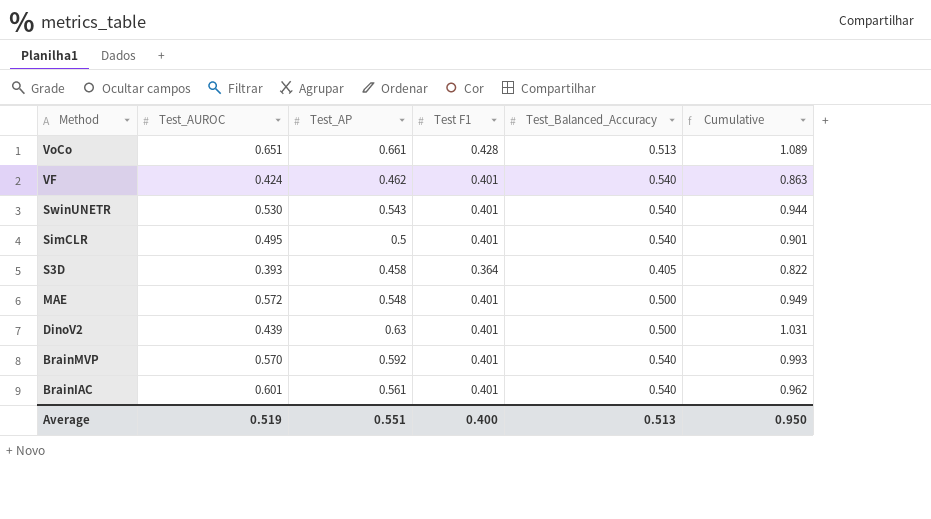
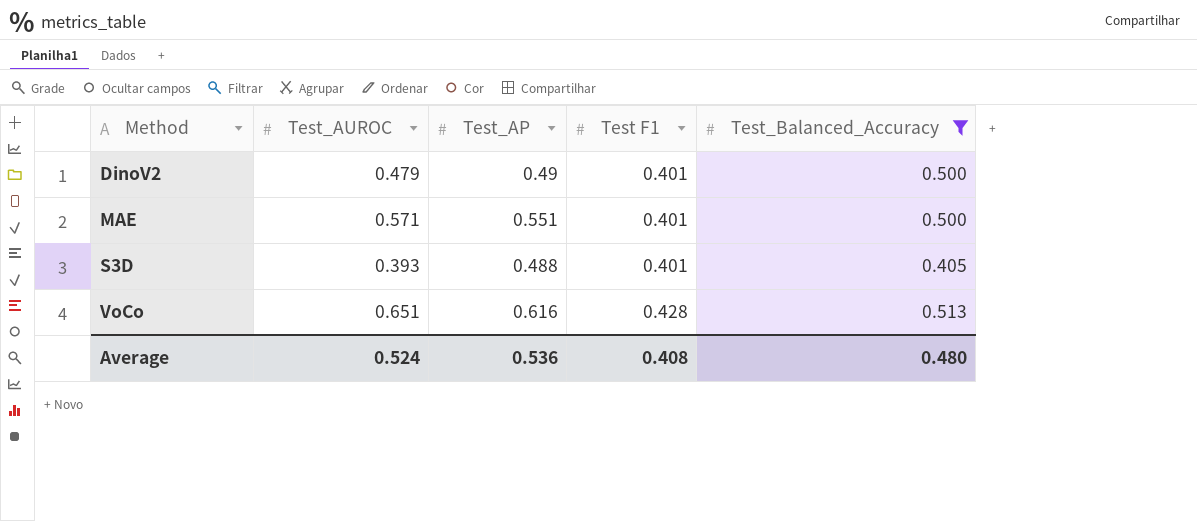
filter: none -> Test_Balanced_Accuracy != 0.540
row order: Method descending -> Method ascending
column Cumulative | formula: [Test_AP] + [Test F1] -> none
DinoV2 | Test_AUROC: 0.439 -> 0.479
DinoV2 | Test_AP: 0.63 -> 0.49
MAE | Test_AUROC: 0.572 -> 0.571
MAE | Test_AP: 0.548 -> 0.551
S3D | Test_AP: 0.458 -> 0.488
S3D | Test F1: 0.364 -> 0.401
VoCo | Test_AP: 0.661 -> 0.616
Average | Test_AUROC: 0.519 -> 0.524
Average | Test_AP: 0.551 -> 0.536
Average | Test F1: 0.400 -> 0.408
Average | Test_Balanced_Accuracy: 0.513 -> 0.480

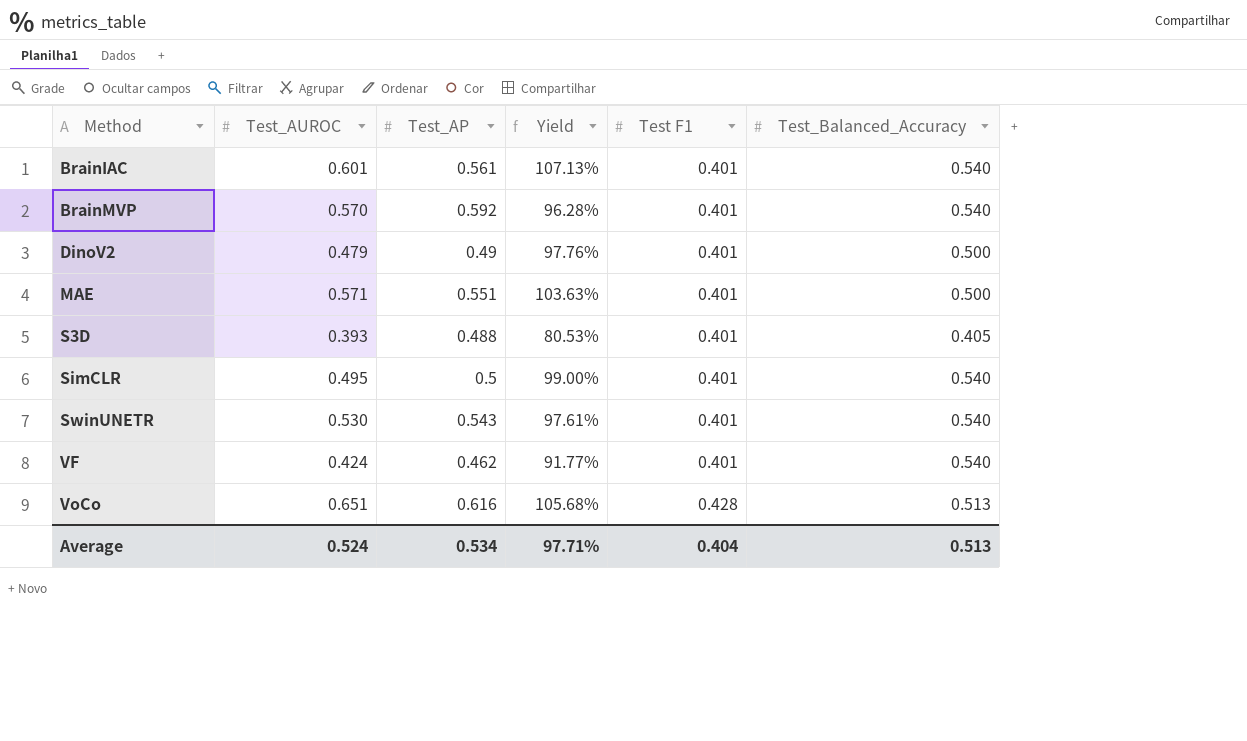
filter: Test_Balanced_Accuracy != 0.540 -> none
column Yield | formula: none -> [Test_AUROC] / [Test_AP]
Average | Test_AP: 0.536 -> 0.534
Average | Test F1: 0.408 -> 0.404
Average | Test_Balanced_Accuracy: 0.480 -> 0.513

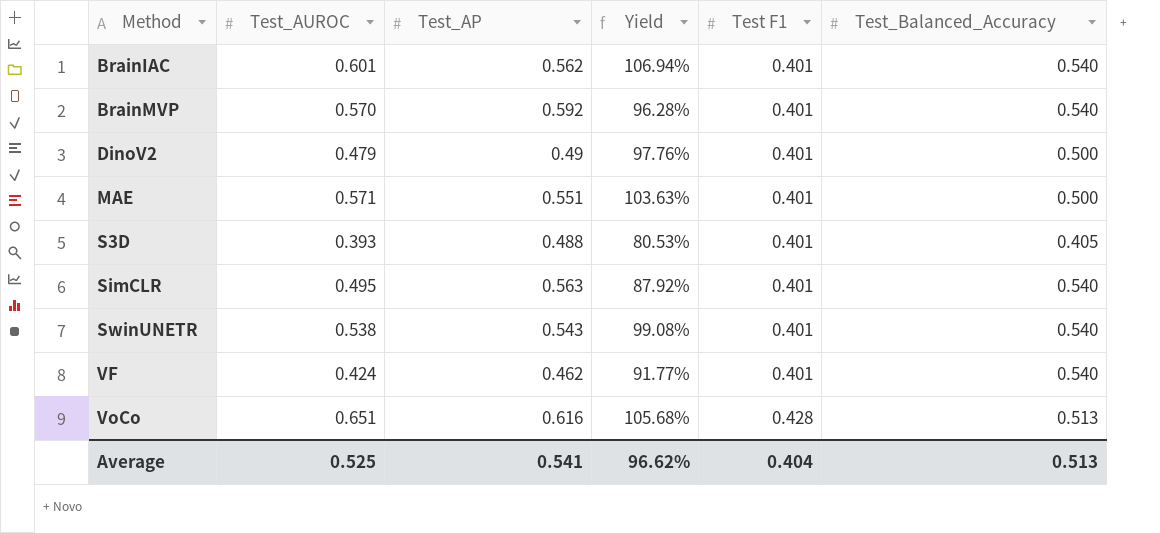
BrainIAC | Test_AP: 0.561 -> 0.562
BrainIAC | Yield: 107.13% -> 106.94%
SimCLR | Test_AP: 0.5 -> 0.563
SimCLR | Yield: 99.00% -> 87.92%
SwinUNETR | Test_AUROC: 0.530 -> 0.538
SwinUNETR | Yield: 97.61% -> 99.08%
Average | Test_AUROC: 0.524 -> 0.525
Average | Test_AP: 0.534 -> 0.541
Average | Yield: 97.71% -> 96.62%

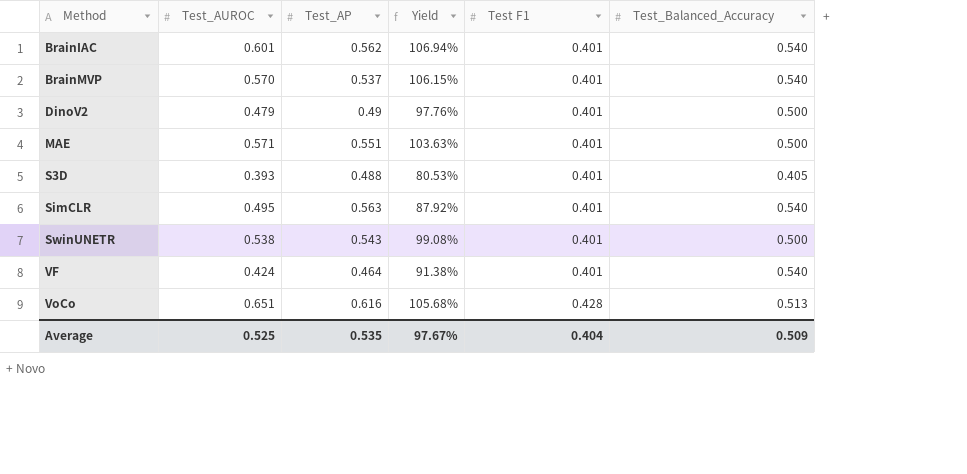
BrainMVP | Test_AP: 0.592 -> 0.537
BrainMVP | Yield: 96.28% -> 106.15%
SwinUNETR | Test_Balanced_Accuracy: 0.540 -> 0.500
VF | Test_AP: 0.462 -> 0.464
VF | Yield: 91.77% -> 91.38%
Average | Test_AP: 0.541 -> 0.535
Average | Yield: 96.62% -> 97.67%
Average | Test_Balanced_Accuracy: 0.513 -> 0.509

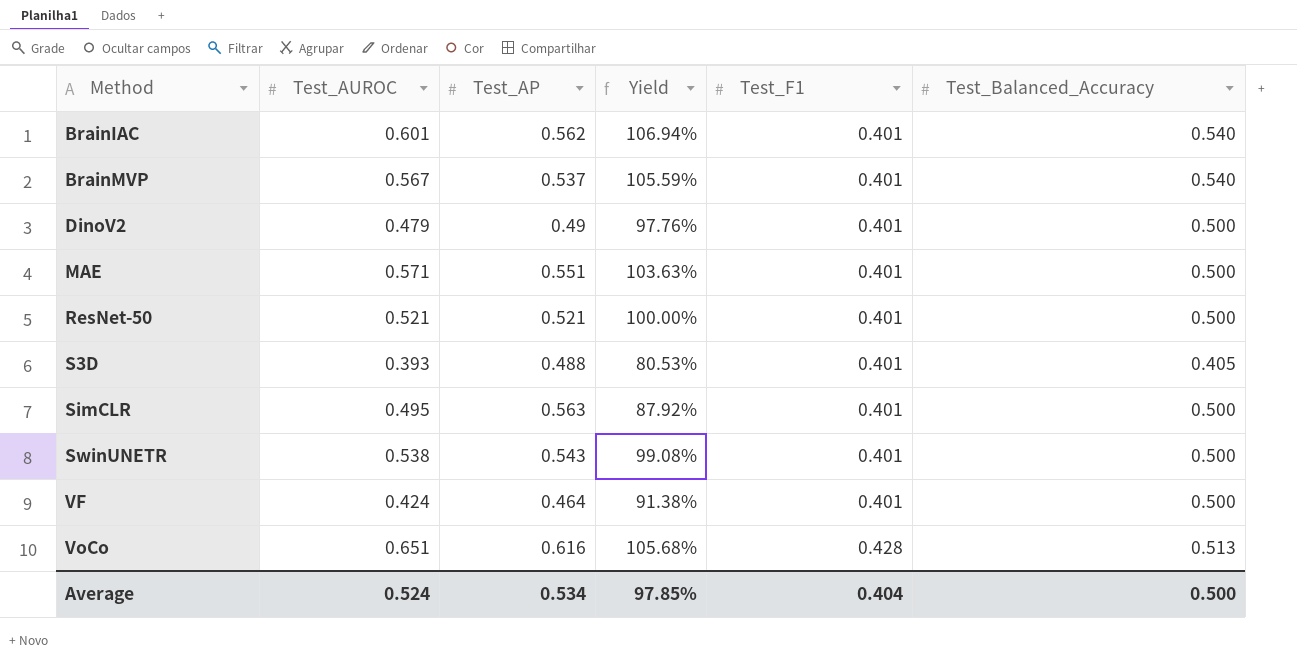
column name: Test F1 -> Test_F1
BrainMVP | Test_AUROC: 0.570 -> 0.567
BrainMVP | Yield: 106.15% -> 105.59%
row ResNet-50: none -> 0.521 | 0.521 | 100.00% | 0.401 | 0.500
SimCLR | Test_Balanced_Accuracy: 0.540 -> 0.500
VF | Test_Balanced_Accuracy: 0.540 -> 0.500
Average | Test_AUROC: 0.525 -> 0.524
Average | Test_AP: 0.535 -> 0.534
Average | Yield: 97.67% -> 97.85%
Average | Test_Balanced_Accuracy: 0.509 -> 0.500

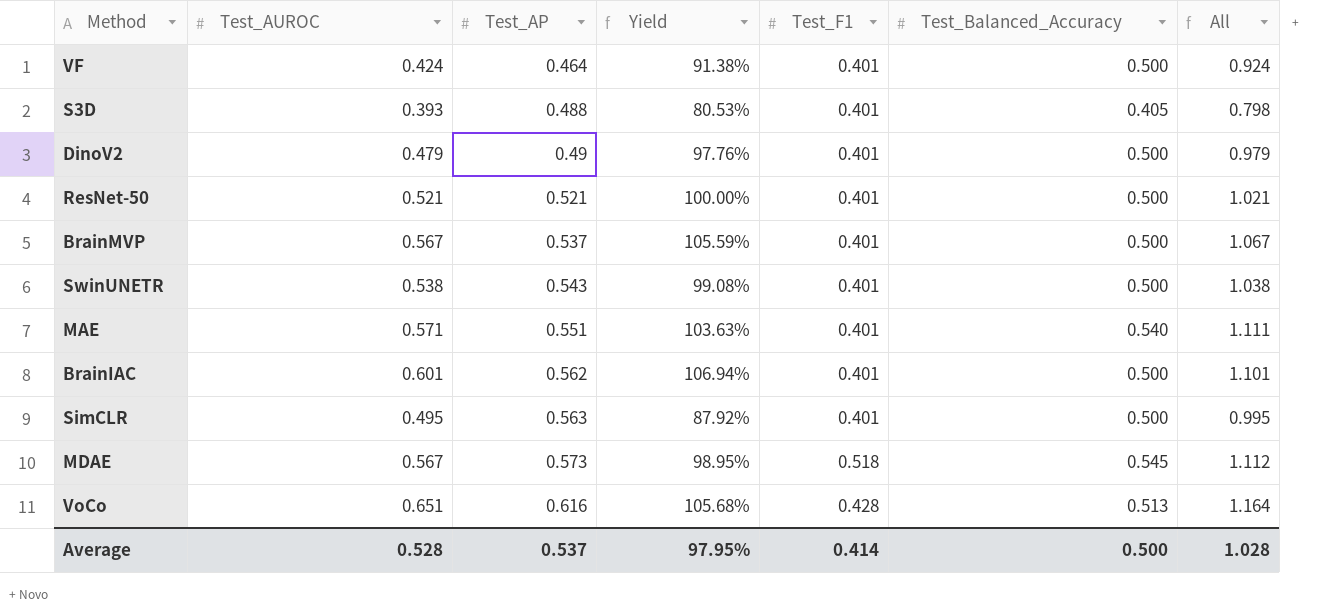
row order: Method ascending -> Test_AP ascending
column All | formula: none -> [Test_AUROC] + [Test_Balanced_Accuracy]
BrainMVP | Test_Balanced_Accuracy: 0.540 -> 0.500
MAE | Test_Balanced_Accuracy: 0.500 -> 0.540
BrainIAC | Test_Balanced_Accuracy: 0.540 -> 0.500
row MDAE: none -> 0.567 | 0.573 | 98.95% | 0.518 | 0.545 | 1.112
Average | Test_AUROC: 0.524 -> 0.528
Average | Test_AP: 0.534 -> 0.537
Average | Yield: 97.85% -> 97.95%
Average | Test_F1: 0.404 -> 0.414

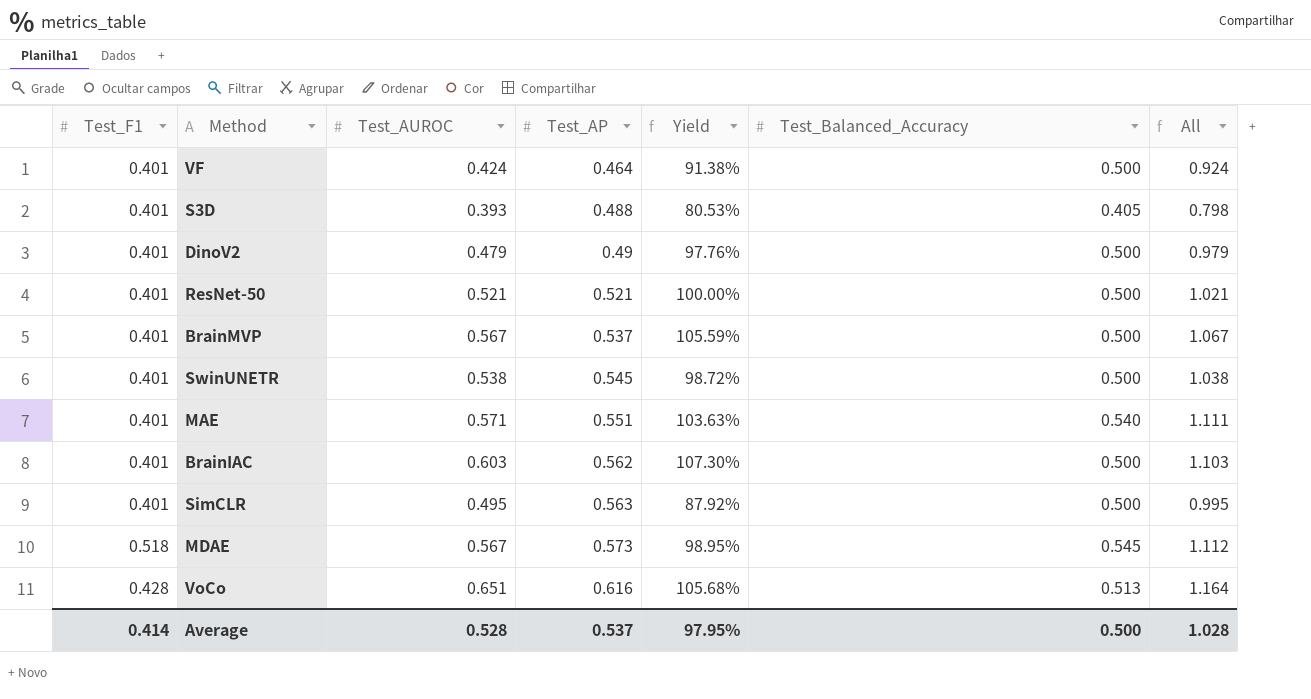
column Test_F1 | position: 5 -> 1
SwinUNETR | Test_AP: 0.543 -> 0.545
SwinUNETR | Yield: 99.08% -> 98.72%
BrainIAC | Test_AUROC: 0.601 -> 0.603
BrainIAC | Yield: 106.94% -> 107.30%
BrainIAC | All: 1.101 -> 1.103

